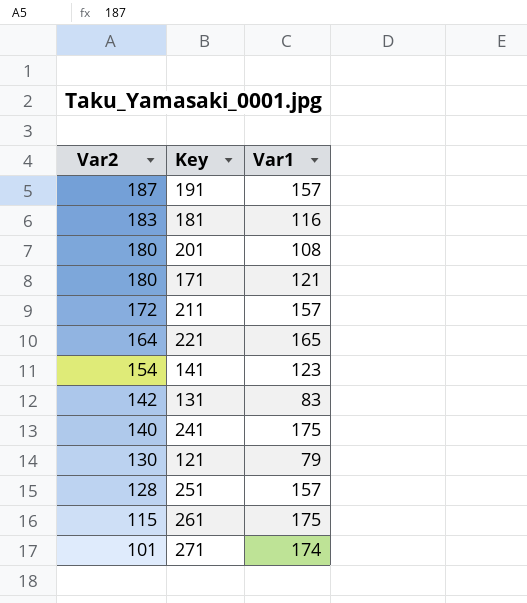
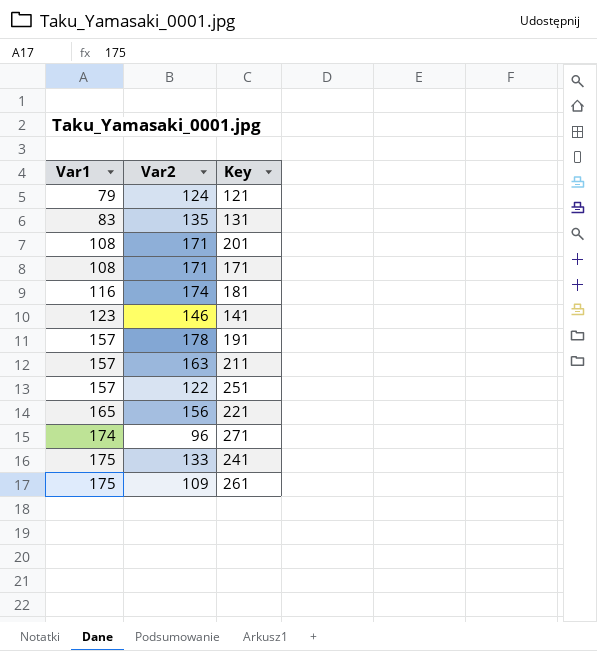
row order: Var2 descending -> Var1 ascending
column Var1 | position: 3 -> 1
121 | Var2: 130 -> 124
131 | Var2: 142 -> 135
201 | Var2: 180 -> 171
171 | Var1: 121 -> 108
171 | Var2: 180 -> 171
181 | Var2: 183 -> 174
141 | Var2: 154 -> 146
191 | Var2: 187 -> 178
211 | Var2: 172 -> 163
251 | Var2: 128 -> 122
221 | Var2: 164 -> 156
271 | Var2: 101 -> 96
241 | Var2: 140 -> 133
261 | Var2: 115 -> 109

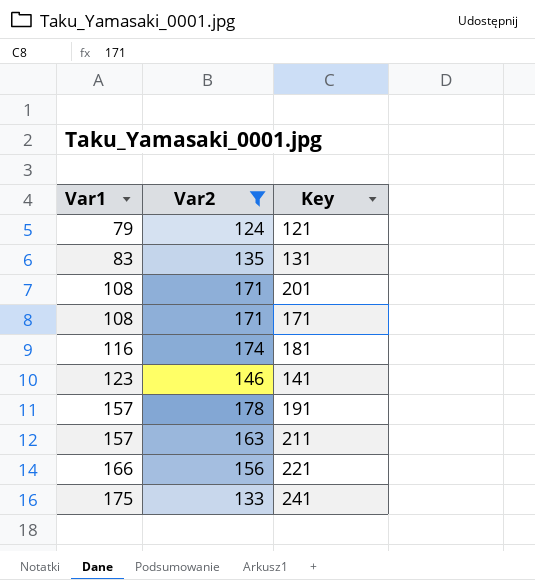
filter: none -> Var2 >= 124
221 | Var1: 165 -> 166

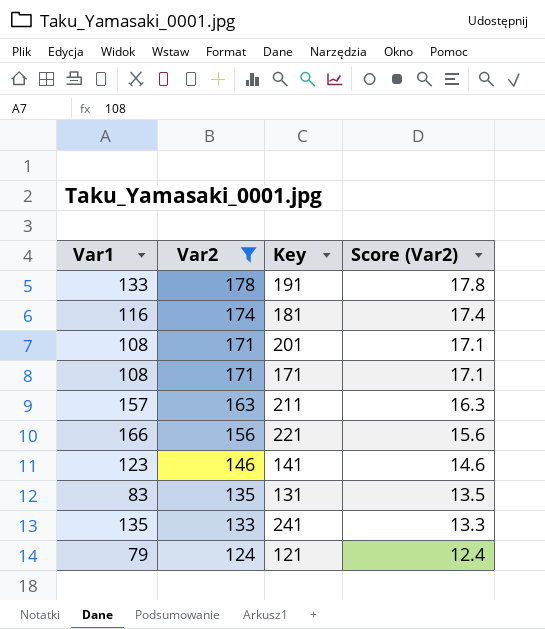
row order: Var1 ascending -> Var2 descending
column Score (Var2) | formula: none -> [Var2] * 0.1
191 | Var1: 157 -> 133
241 | Var1: 175 -> 135

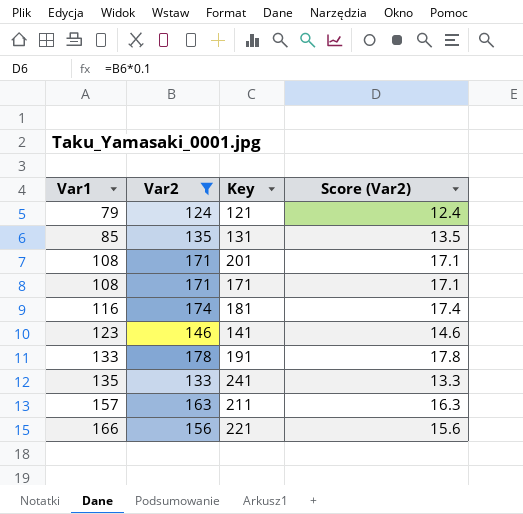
row order: Var2 descending -> Var1 ascending
131 | Var1: 83 -> 85

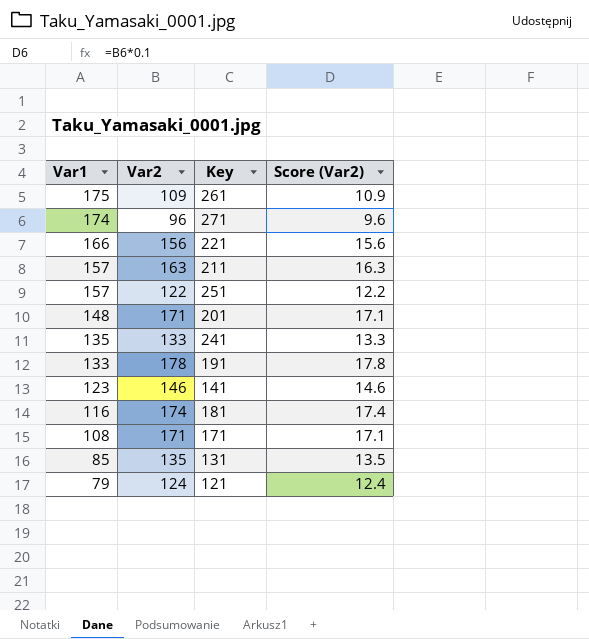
filter: Var2 >= 124 -> none
row order: Var1 ascending -> Var1 descending
201 | Var1: 108 -> 148

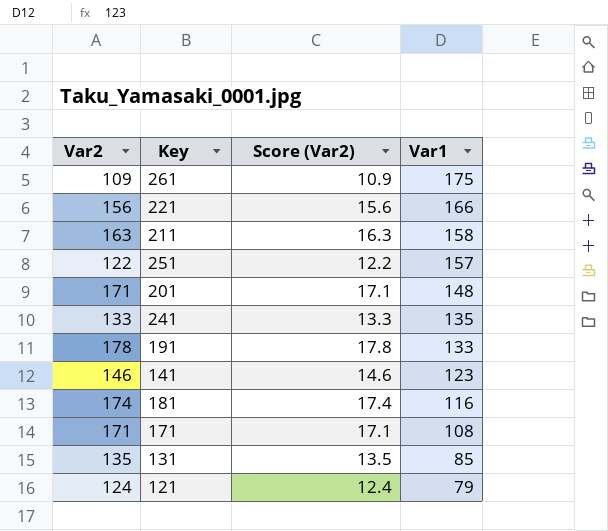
column Var1 | position: 1 -> 4
row 271: 174 | 96 | 9.6 -> none
211 | Var1: 157 -> 158

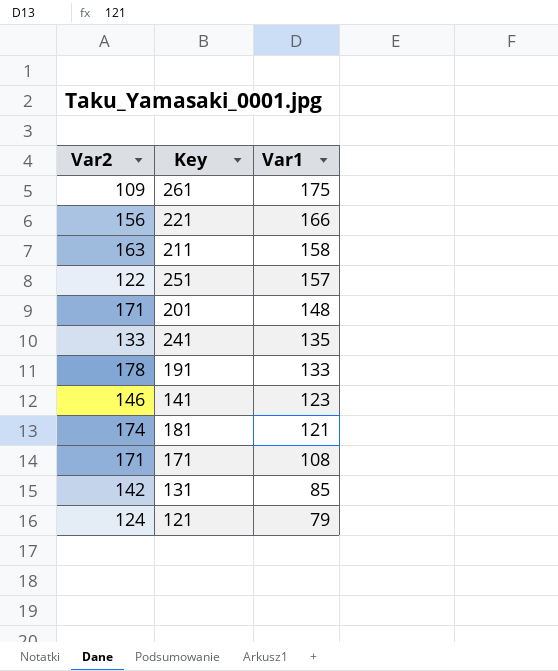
column Score (Var2) | formula: [Var2] * 0.1 -> none
181 | Var1: 116 -> 121
131 | Var2: 135 -> 142

